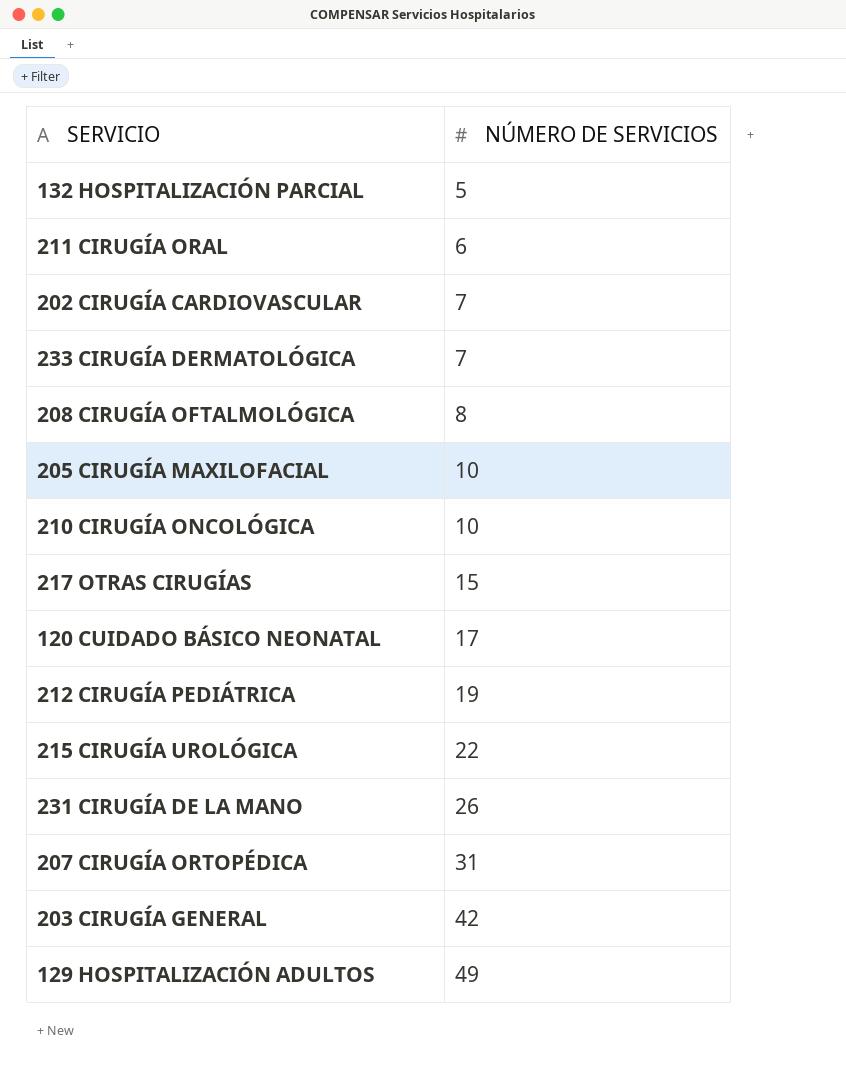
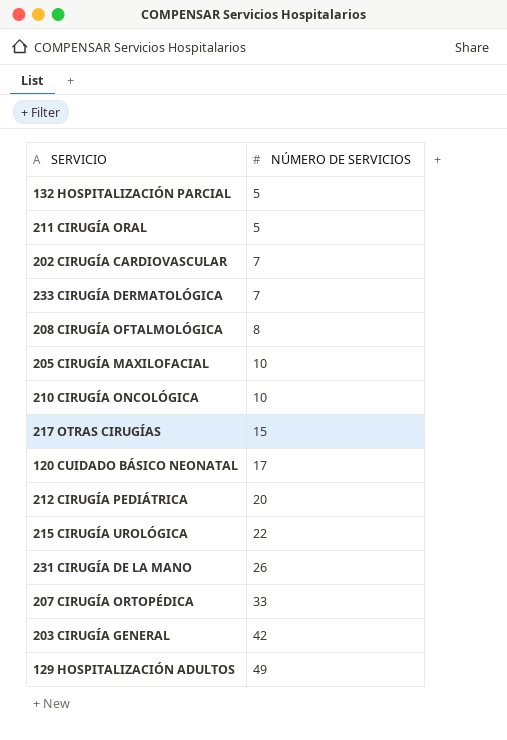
211 CIRUGÍA ORAL | NÚMERO DE SERVICIOS: 6 -> 5
212 CIRUGÍA PEDIÁTRICA | NÚMERO DE SERVICIOS: 19 -> 20
207 CIRUGÍA ORTOPÉDICA | NÚMERO DE SERVICIOS: 31 -> 33

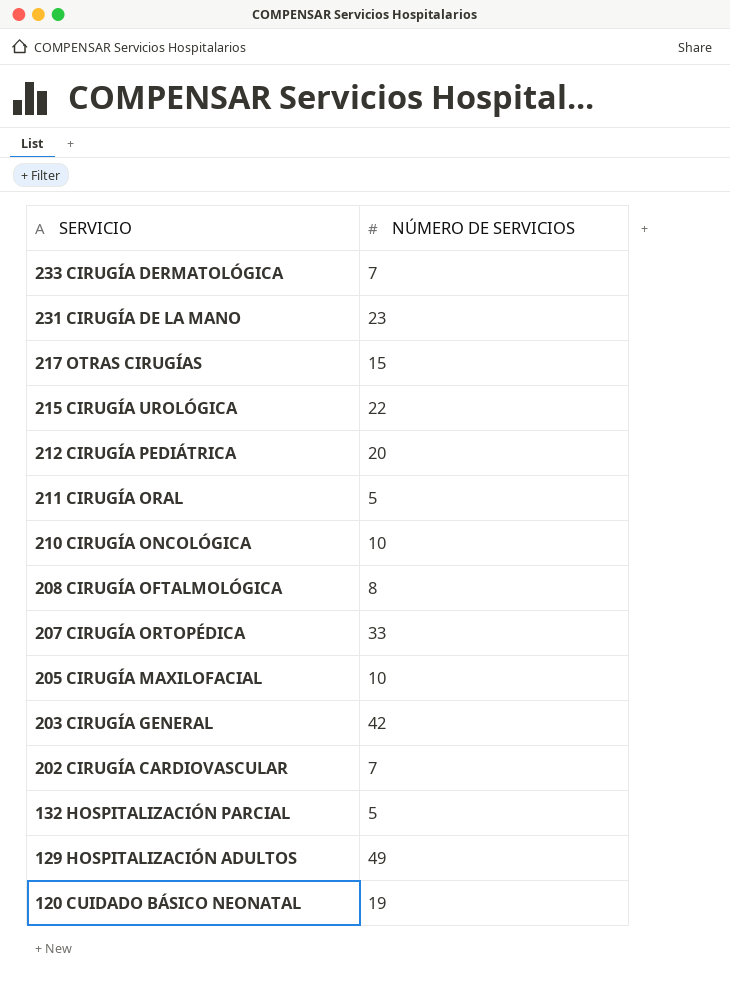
row order: NÚMERO DE SERVICIOS ascending -> SERVICIO descending
231 CIRUGÍA DE LA MANO | NÚMERO DE SERVICIOS: 26 -> 23
120 CUIDADO BÁSICO NEONATAL | NÚMERO DE SERVICIOS: 17 -> 19

